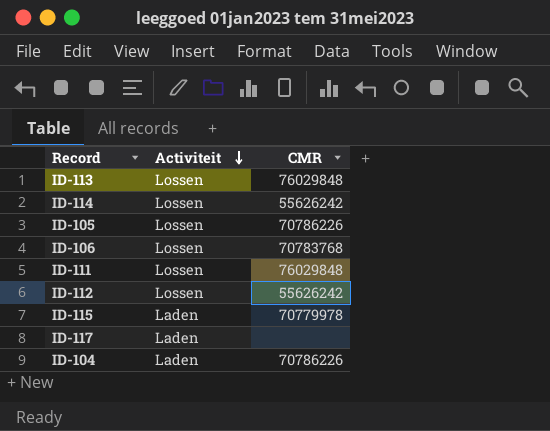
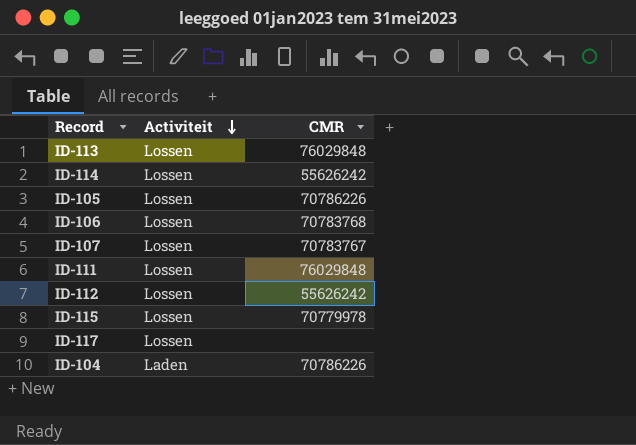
row ID-107: none -> Lossen | 70783767
ID-115 | Activiteit: Laden -> Lossen
ID-117 | Activiteit: Laden -> Lossen

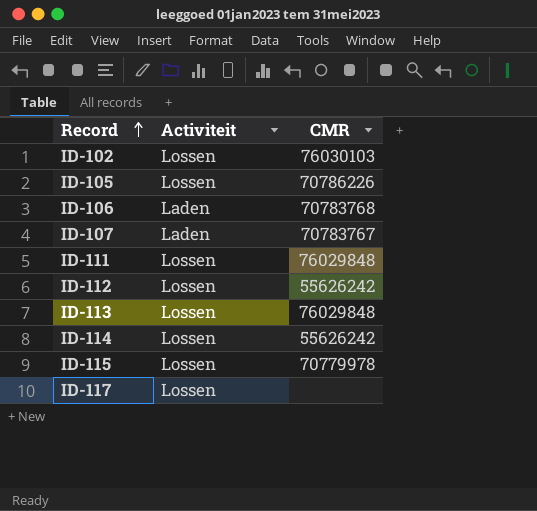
row order: Activiteit descending -> Record ascending
row ID-104: Laden | 70786226 -> none
row ID-102: none -> Lossen | 76030103
ID-106 | Activiteit: Lossen -> Laden
ID-107 | Activiteit: Lossen -> Laden

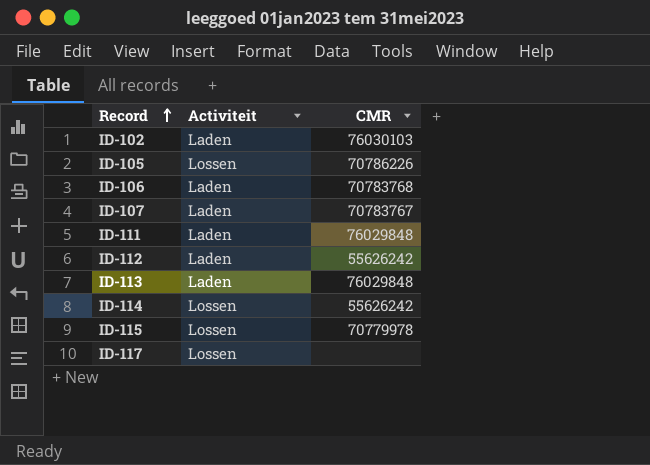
ID-102 | Activiteit: Lossen -> Laden
ID-111 | Activiteit: Lossen -> Laden
ID-112 | Activiteit: Lossen -> Laden
ID-113 | Activiteit: Lossen -> Laden

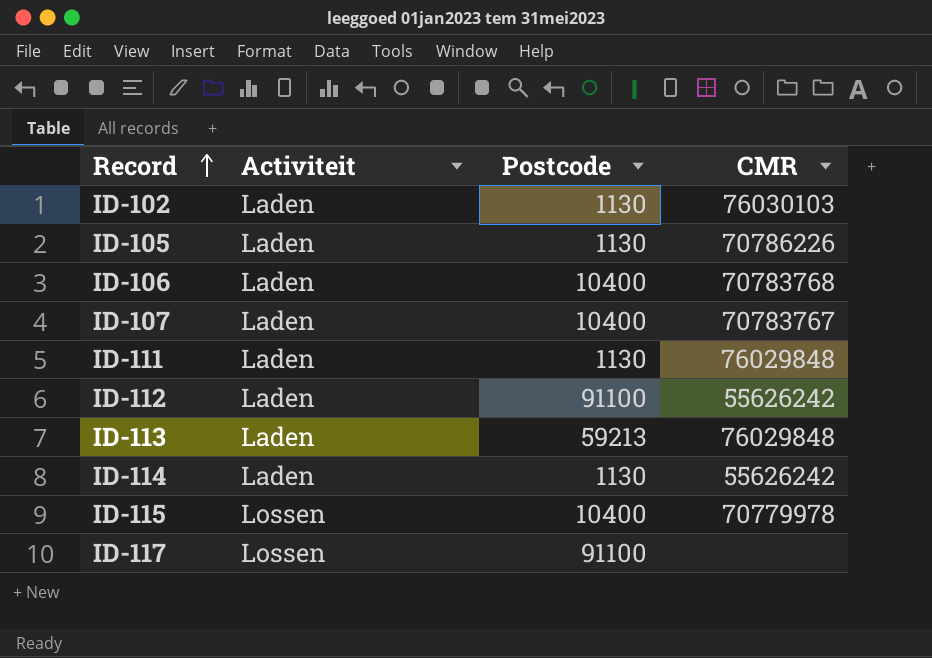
column Postcode | position: none -> 3
ID-105 | Activiteit: Lossen -> Laden
ID-114 | Activiteit: Lossen -> Laden

